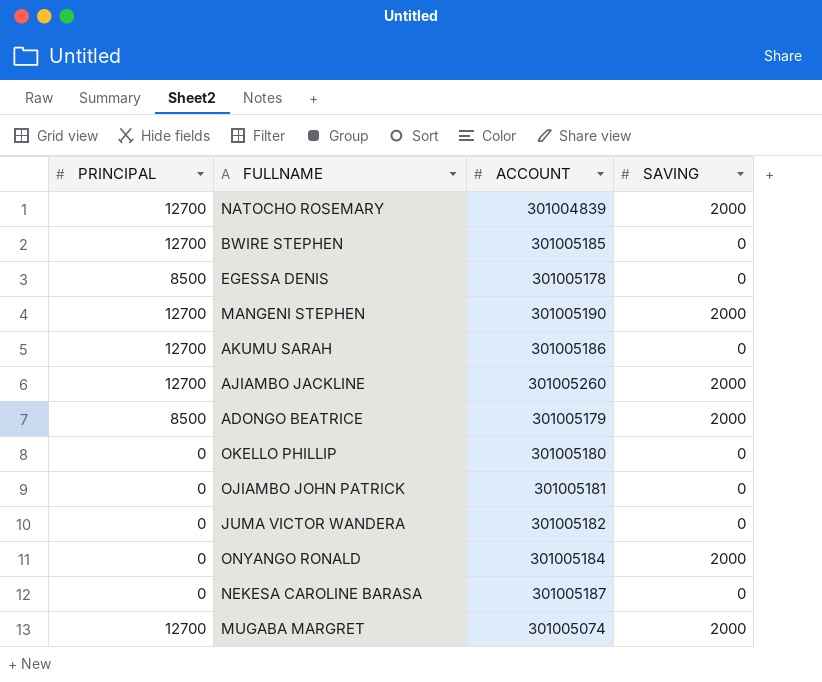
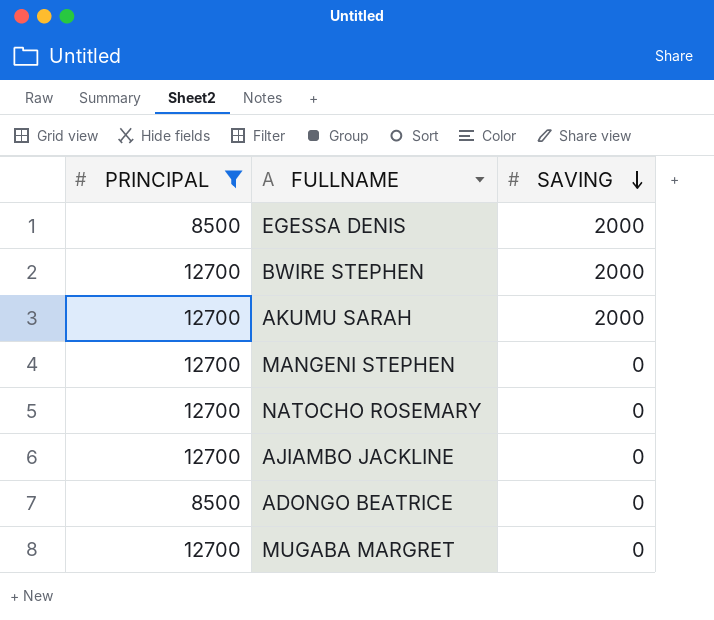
filter: none -> PRINCIPAL != 0
row order: none -> SAVING descending
column ACCOUNT | position: 3 -> none
EGESSA DENIS | SAVING: 0 -> 2000
BWIRE STEPHEN | SAVING: 0 -> 2000
AKUMU SARAH | SAVING: 0 -> 2000
MANGENI STEPHEN | SAVING: 2000 -> 0
NATOCHO ROSEMARY | SAVING: 2000 -> 0
AJIAMBO JACKLINE | SAVING: 2000 -> 0
ADONGO BEATRICE | SAVING: 2000 -> 0
MUGABA MARGRET | SAVING: 2000 -> 0

